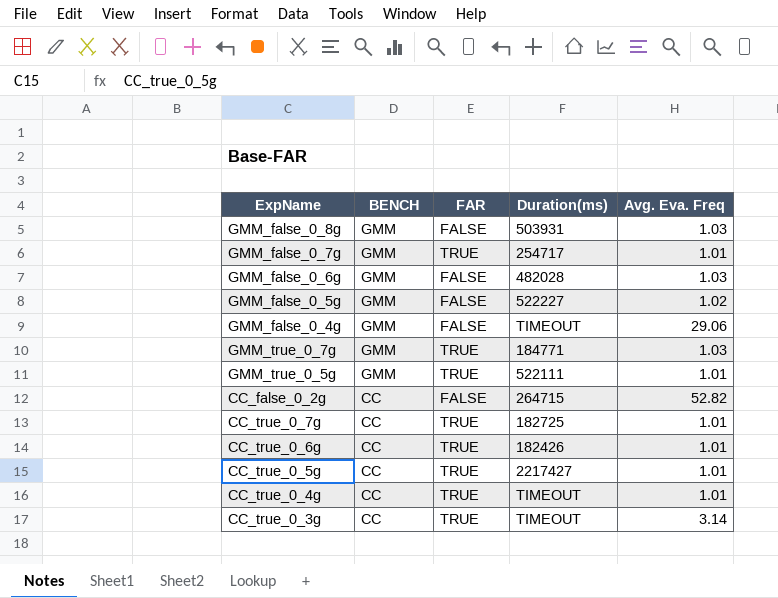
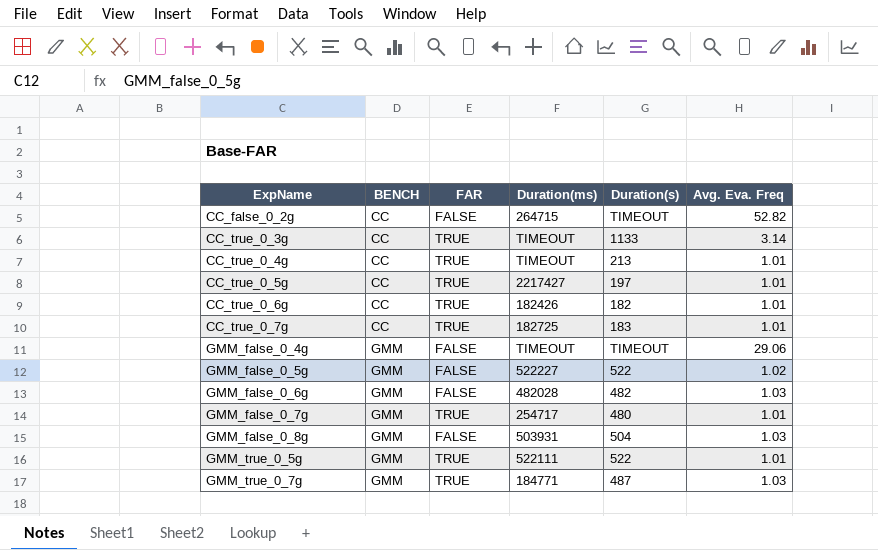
row order: BENCH descending -> ExpName ascending
column Duration(s) | position: none -> 5

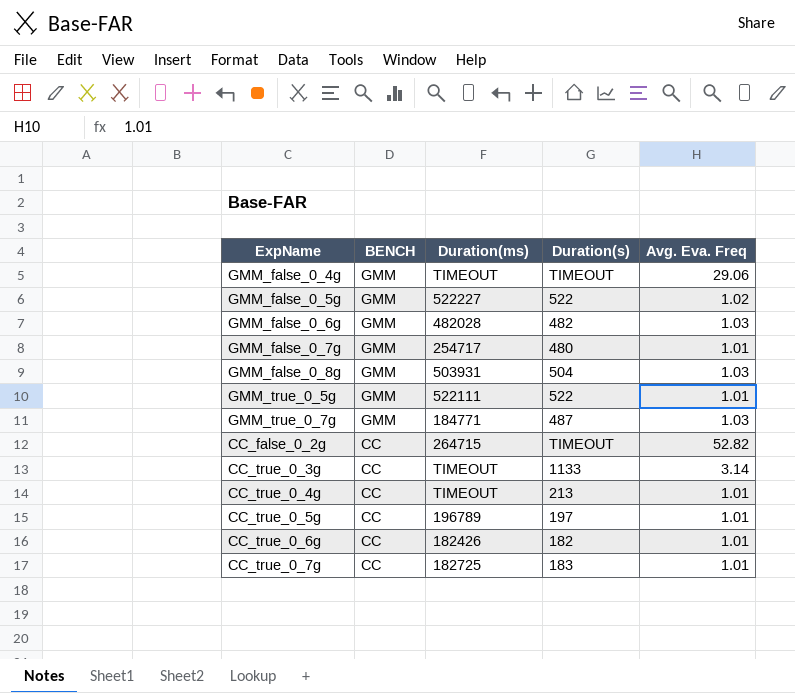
row order: ExpName ascending -> BENCH descending
column FAR | position: 3 -> none
CC_true_0_5g | Duration(ms): 2217427 -> 196789

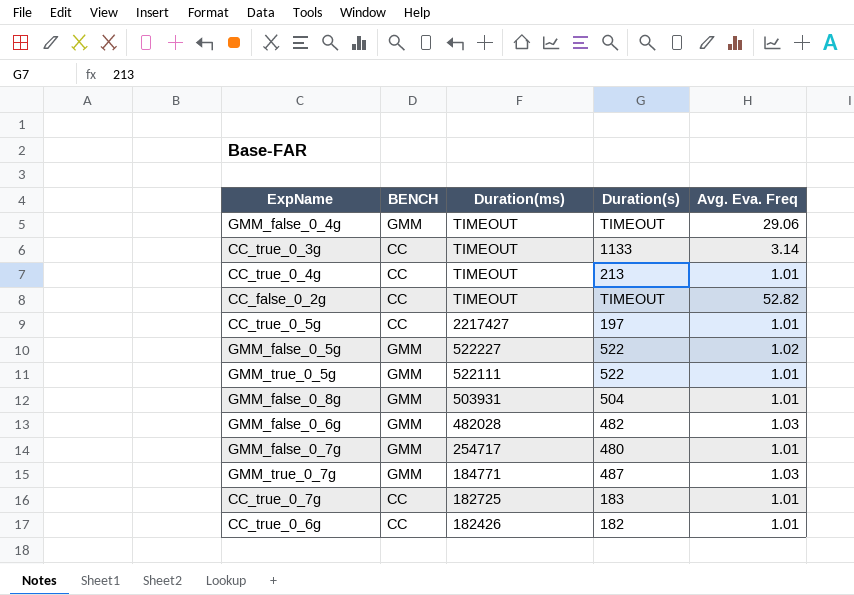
row order: BENCH descending -> Duration(ms) descending
CC_false_0_2g | Duration(ms): 264715 -> TIMEOUT
CC_true_0_5g | Duration(ms): 196789 -> 2217427
GMM_false_0_8g | Avg. Eva. Freq: 1.03 -> 1.01

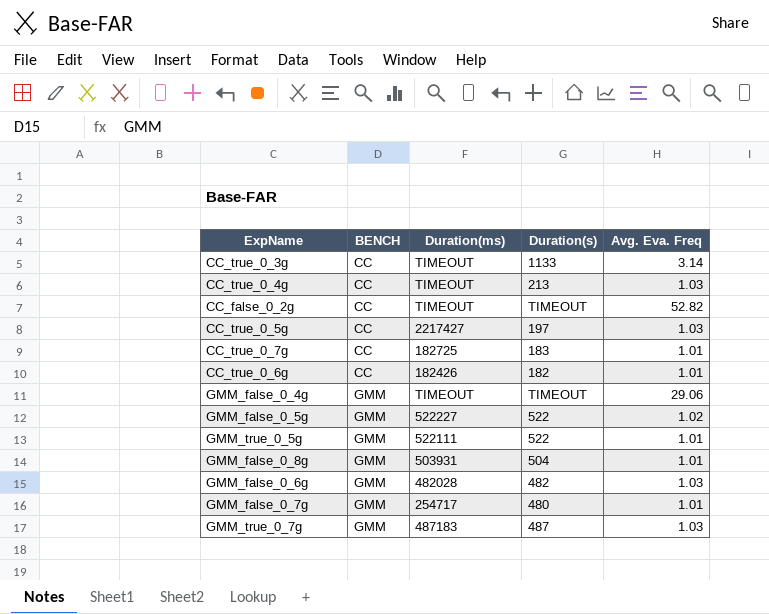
row order: Duration(ms) descending -> BENCH ascending
CC_true_0_4g | Avg. Eva. Freq: 1.01 -> 1.03
CC_true_0_5g | Avg. Eva. Freq: 1.01 -> 1.03
GMM_true_0_7g | Duration(ms): 184771 -> 487183

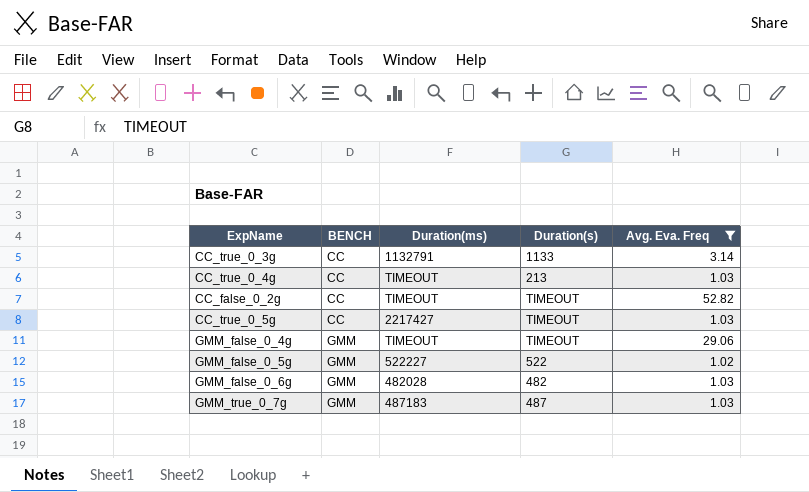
filter: none -> Avg. Eva. Freq != 1.01
CC_true_0_3g | Duration(ms): TIMEOUT -> 1132791
CC_true_0_5g | Duration(s): 197 -> TIMEOUT

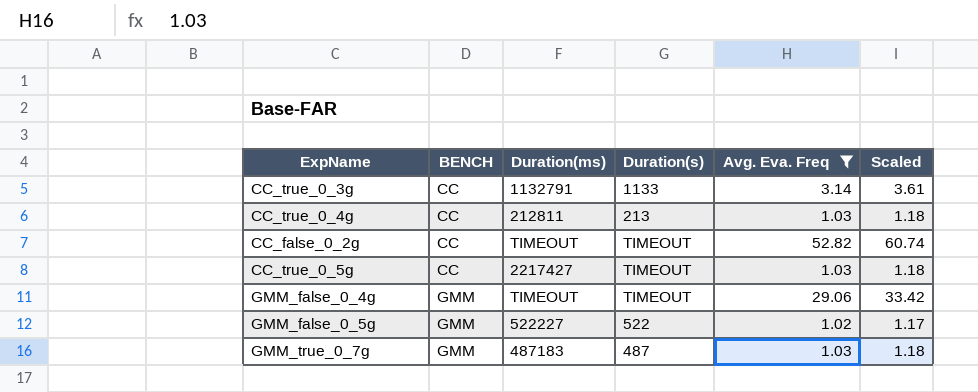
column Scaled | formula: none -> [Avg. Eva. Freq] * 1.15
row GMM_false_0_6g: GMM | 482028 | 482 | 1.03 -> none
CC_true_0_4g | Duration(ms): TIMEOUT -> 212811

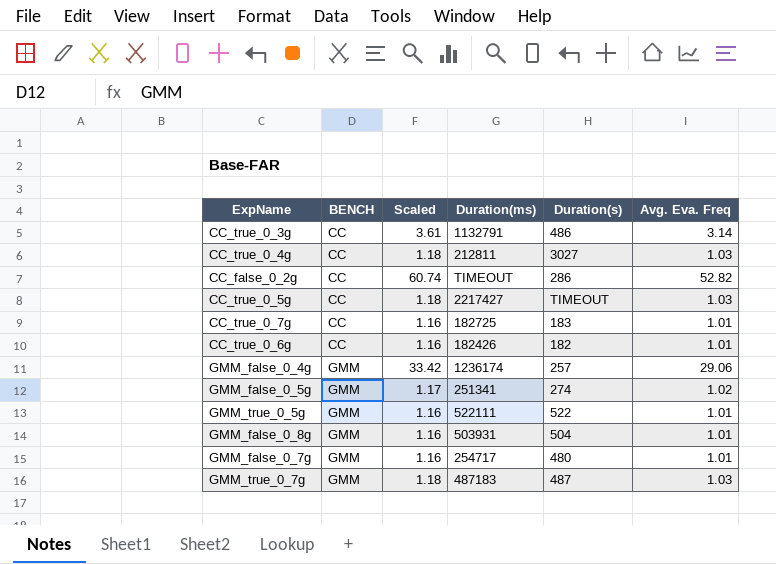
filter: Avg. Eva. Freq != 1.01 -> none
column Scaled | position: 6 -> 3
CC_true_0_3g | Duration(s): 1133 -> 486
CC_true_0_4g | Duration(s): 213 -> 3027
CC_false_0_2g | Duration(s): TIMEOUT -> 286
GMM_false_0_4g | Duration(ms): TIMEOUT -> 1236174
GMM_false_0_4g | Duration(s): TIMEOUT -> 257
GMM_false_0_5g | Duration(ms): 522227 -> 251341
GMM_false_0_5g | Duration(s): 522 -> 274

